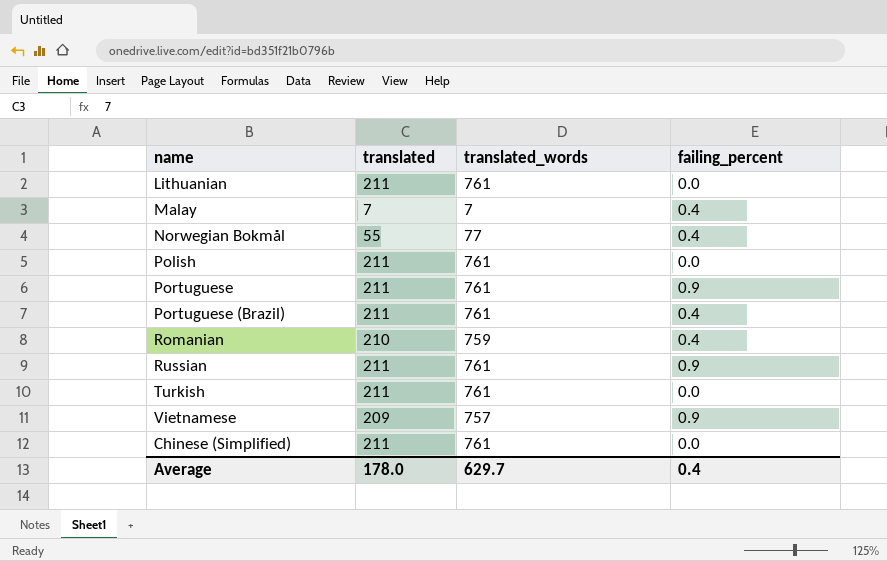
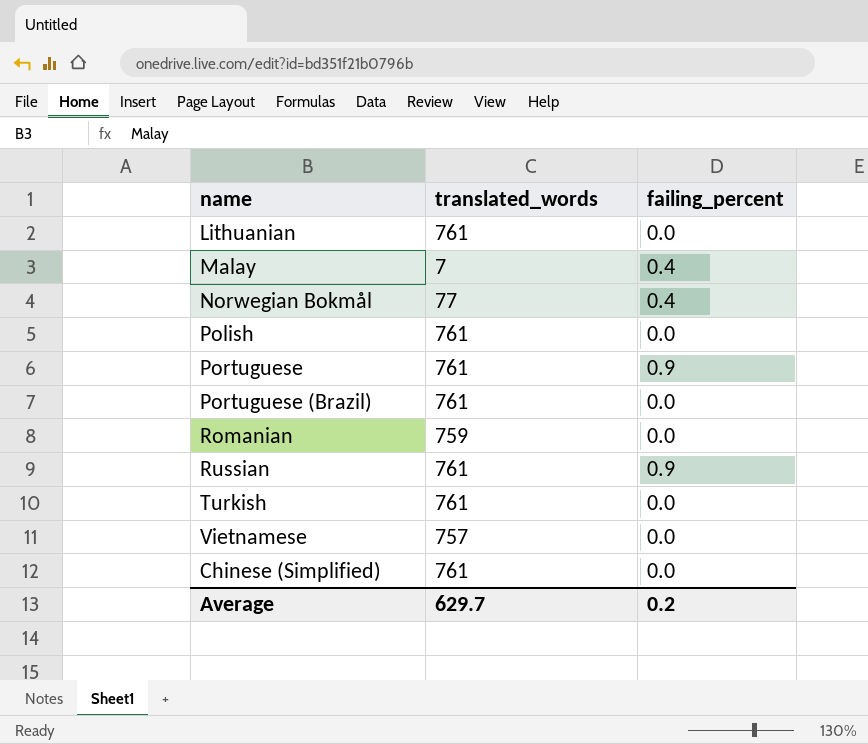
column translated | position: 2 -> none
Portuguese (Brazil) | failing_percent: 0.4 -> 0.0
Romanian | failing_percent: 0.4 -> 0.0
Vietnamese | failing_percent: 0.9 -> 0.0
Average | failing_percent: 0.4 -> 0.2

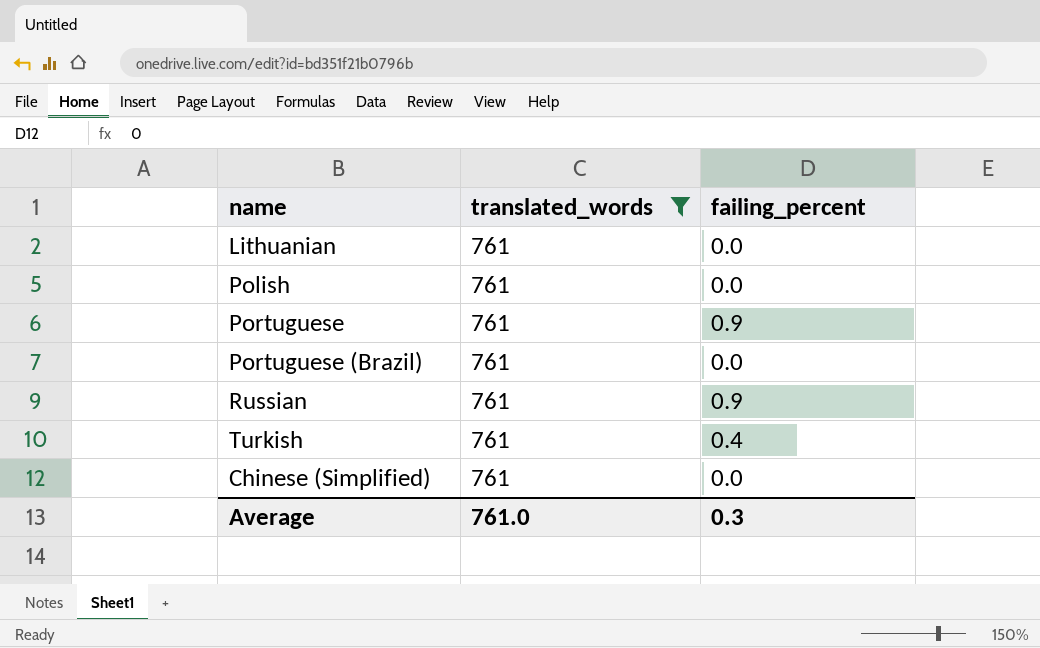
filter: none -> translated_words = 761
Turkish | failing_percent: 0.0 -> 0.4
Average | translated_words: 629.7 -> 761.0
Average | failing_percent: 0.2 -> 0.3

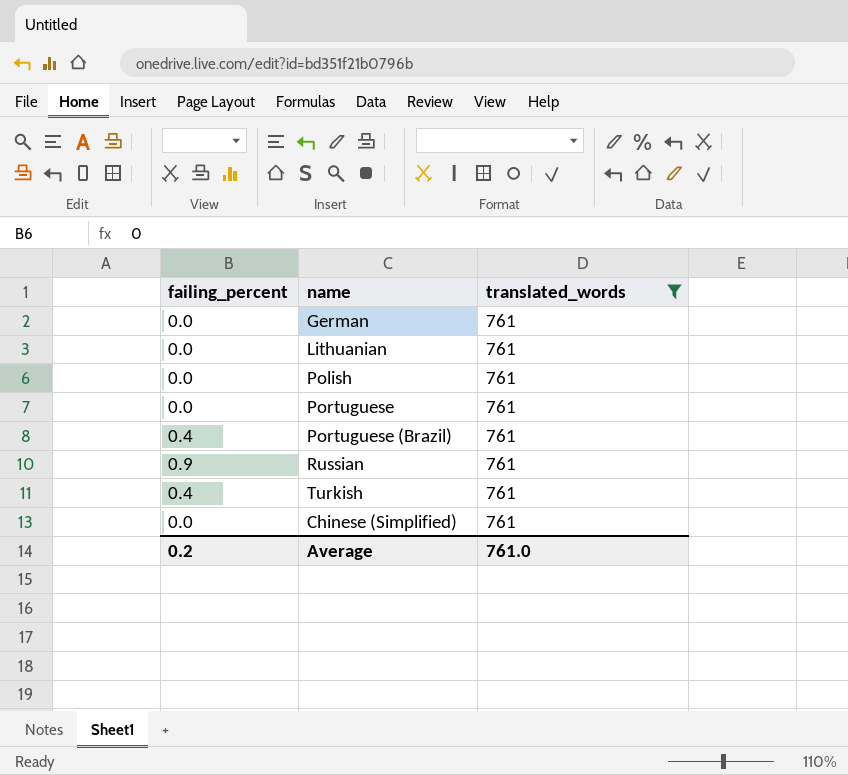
column failing_percent | position: 3 -> 1
row German: none -> 0.0 | 761
Portuguese | failing_percent: 0.9 -> 0.0
Portuguese (Brazil) | failing_percent: 0.0 -> 0.4
Average | failing_percent: 0.3 -> 0.2

